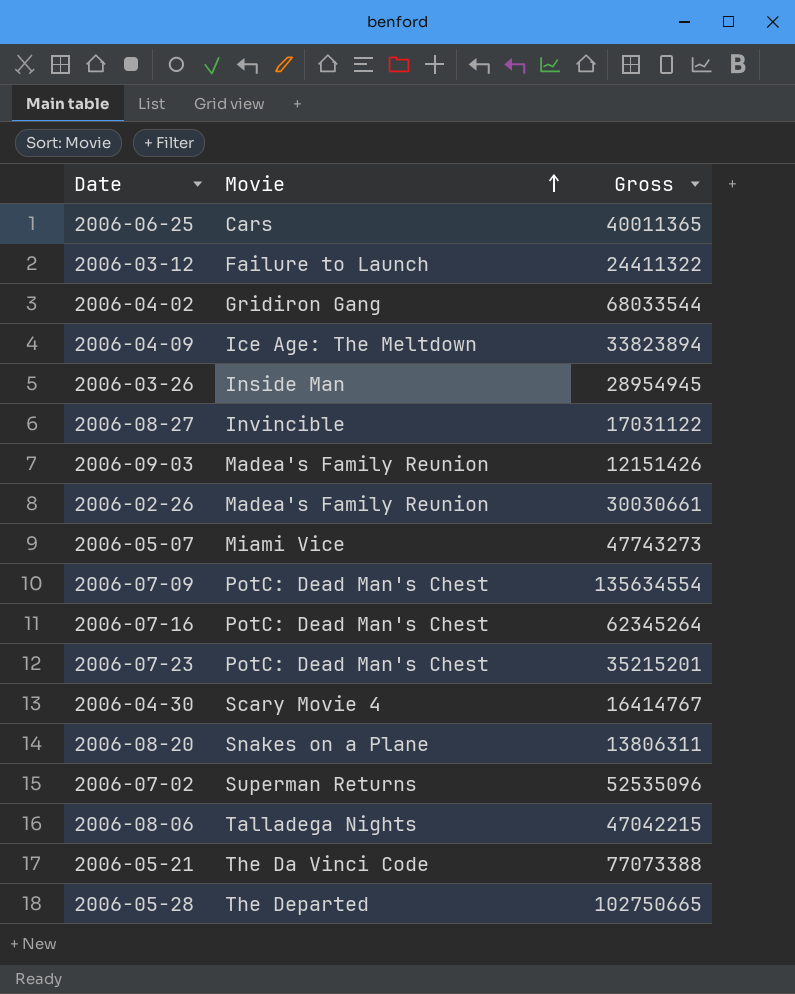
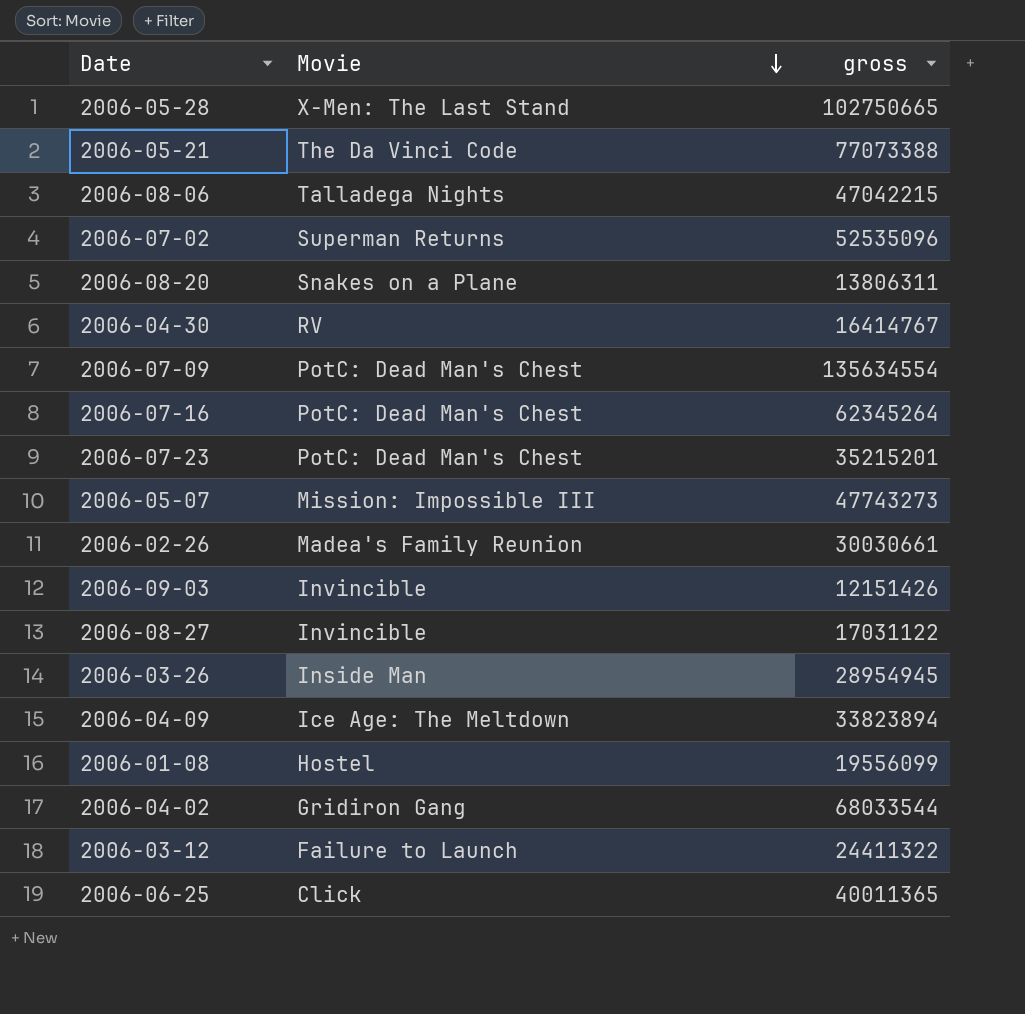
row order: Movie ascending -> Movie descending
column name: Gross -> gross
2006-05-28 | Movie: The Departed -> X-Men: The Last Stand
2006-04-30 | Movie: Scary Movie 4 -> RV
2006-05-07 | Movie: Miami Vice -> Mission: Impossible III
2006-09-03 | Movie: Madea's Family Reunion -> Invincible
row 2006-01-08: none -> Hostel | 19556099
2006-06-25 | Movie: Cars -> Click

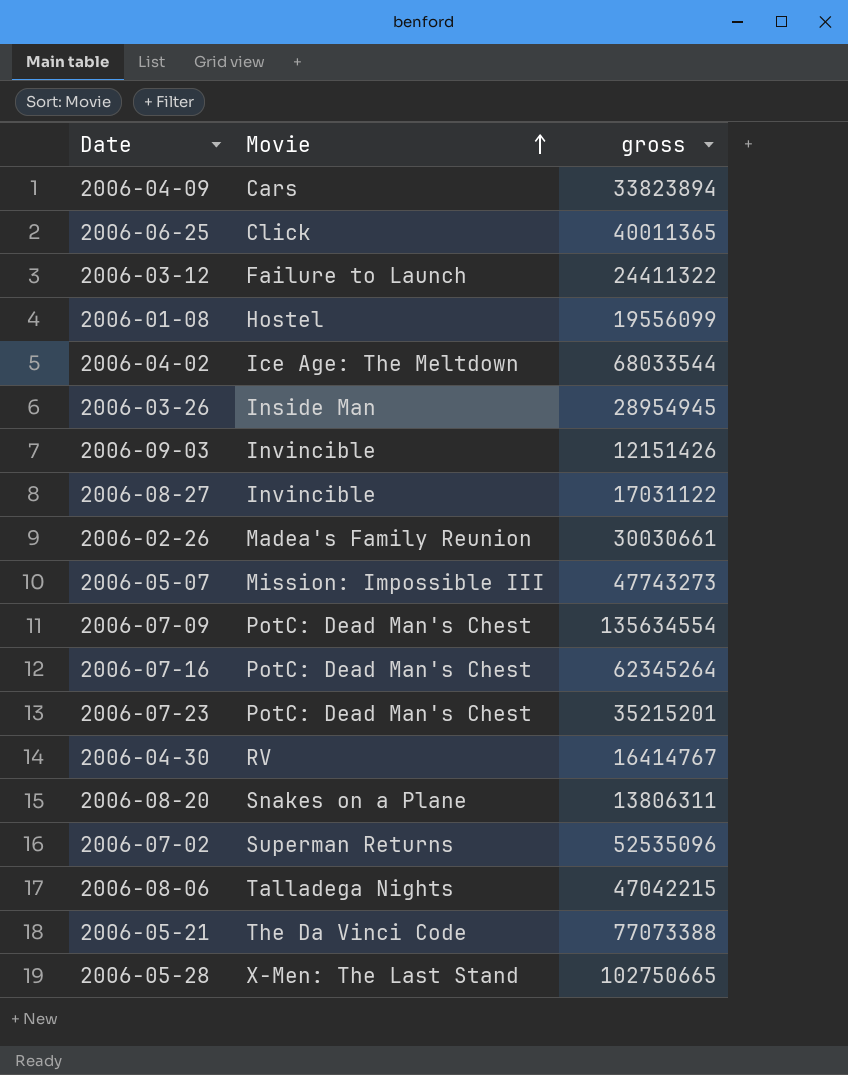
row order: Movie descending -> Movie ascending
2006-04-09 | Movie: Ice Age: The Meltdown -> Cars
2006-04-02 | Movie: Gridiron Gang -> Ice Age: The Meltdown

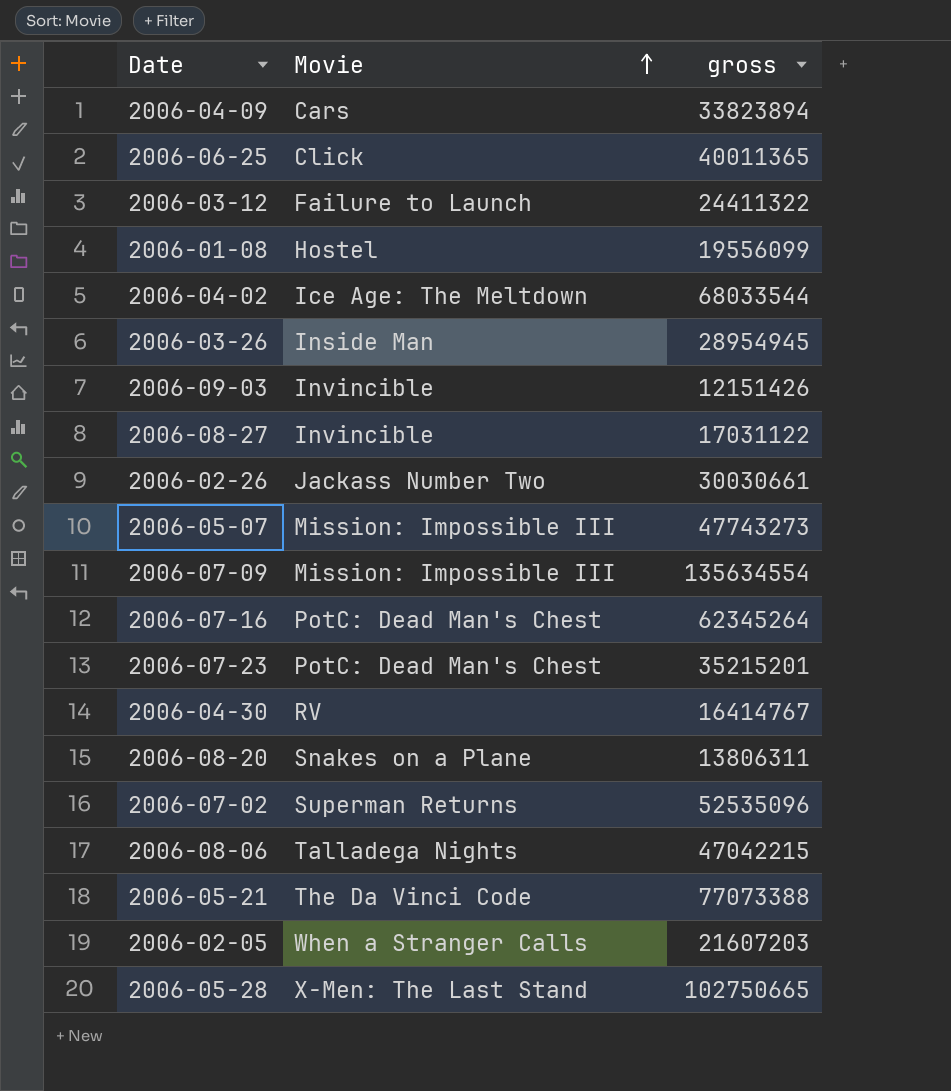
2006-02-26 | Movie: Madea's Family Reunion -> Jackass Number Two
2006-07-09 | Movie: PotC: Dead Man's Chest -> Mission: Impossible III
row 2006-02-05: none -> When a Stranger Calls | 21607203

